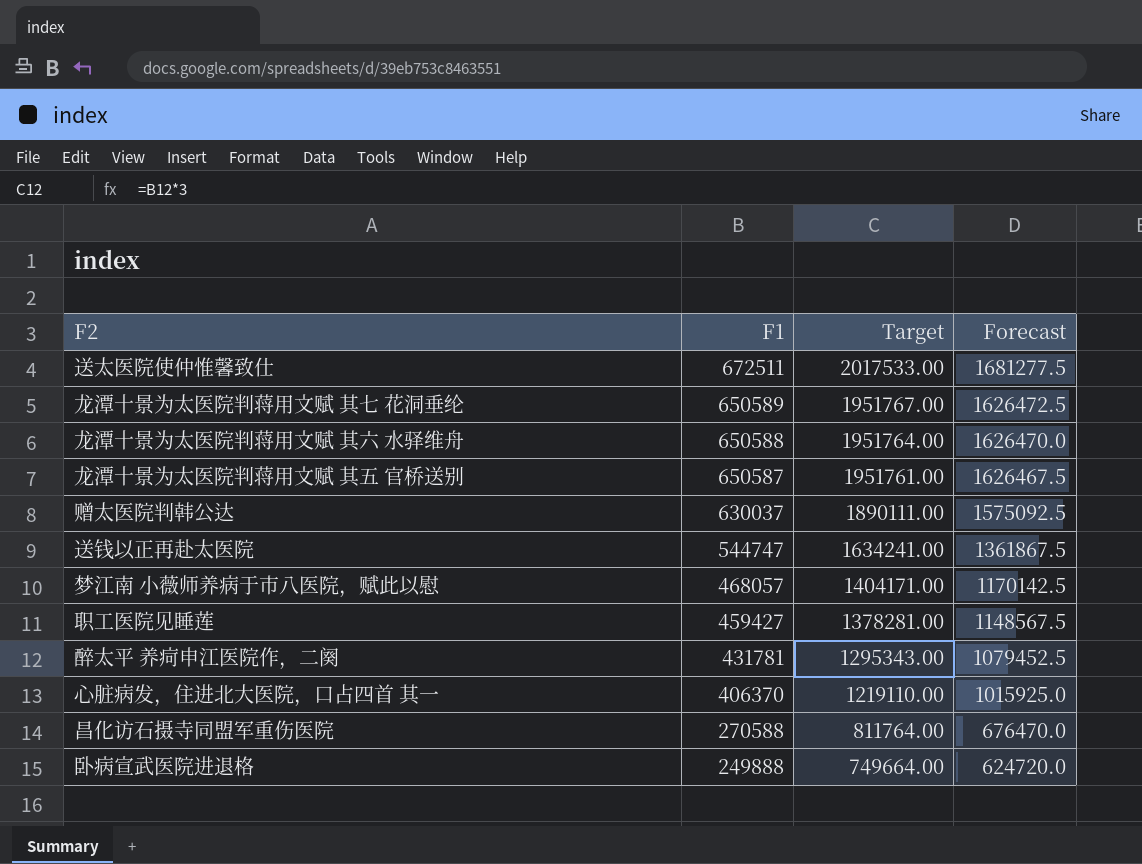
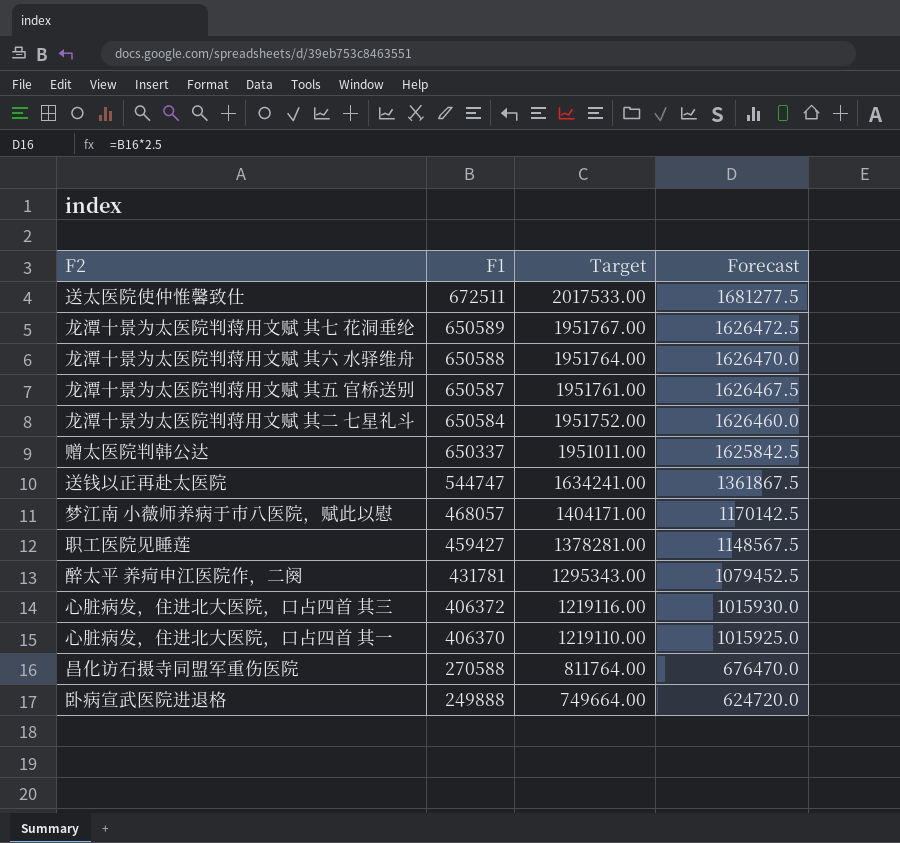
row 龙潭十景为太医院判蒋用文赋 其二 七星礼斗: none -> 650584 | 1951752.00 | 1626460.0
赠太医院判韩公达 | F1: 630037 -> 650337
赠太医院判韩公达 | Target: 1890111.00 -> 1951011.00
赠太医院判韩公达 | Forecast: 1575092.5 -> 1625842.5
row 心脏病发，住进北大医院，口占四首 其三: none -> 406372 | 1219116.00 | 1015930.0

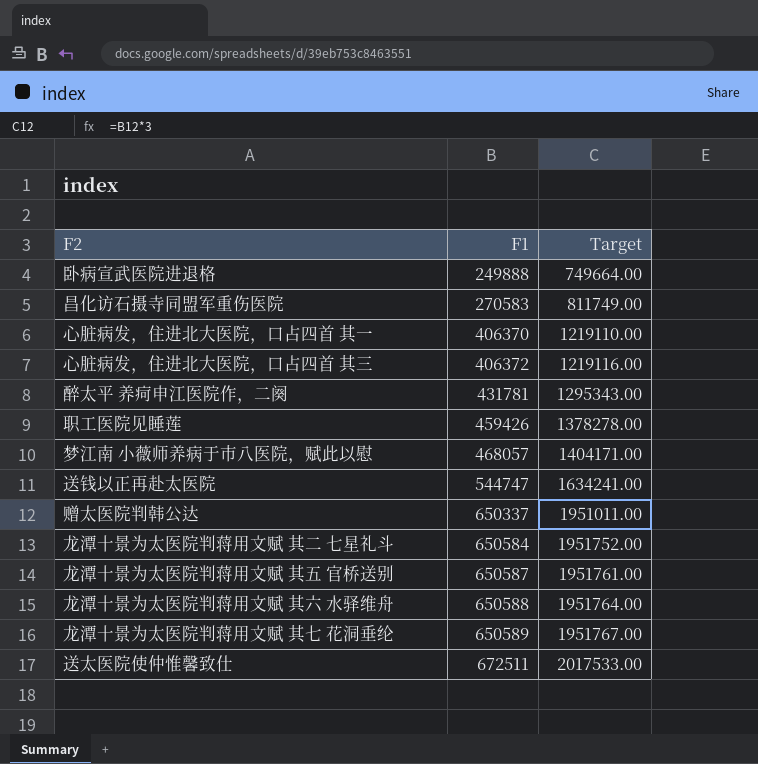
row order: F1 descending -> F1 ascending
column Forecast | formula: [F1] * 2.5 -> none
昌化访石摄寺同盟军重伤医院 | F1: 270588 -> 270583
昌化访石摄寺同盟军重伤医院 | Target: 811764.00 -> 811749.00
职工医院见睡莲 | F1: 459427 -> 459426
职工医院见睡莲 | Target: 1378281.00 -> 1378278.00

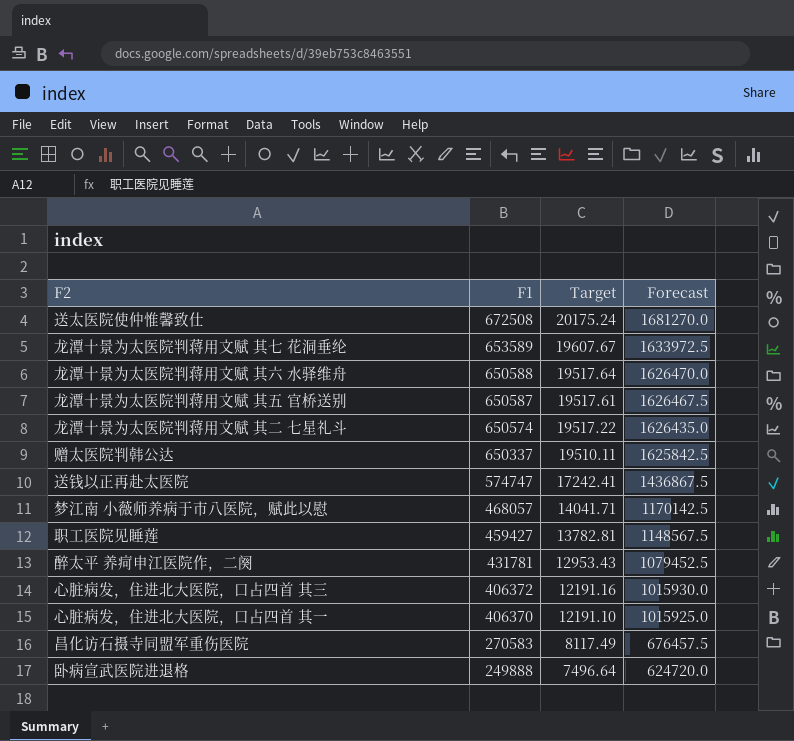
row order: F1 ascending -> F1 descending
column Target | formula: [F1] * 3 -> [F1] * 0.03
column Forecast | formula: none -> [F1] * 2.5
送太医院使仲惟馨致仕 | F1: 672511 -> 672508
龙潭十景为太医院判蒋用文赋 其七 花洞垂纶 | F1: 650589 -> 653589
龙潭十景为太医院判蒋用文赋 其二 七星礼斗 | F1: 650584 -> 650574
送钱以正再赴太医院 | F1: 544747 -> 574747
职工医院见睡莲 | F1: 459426 -> 459427

